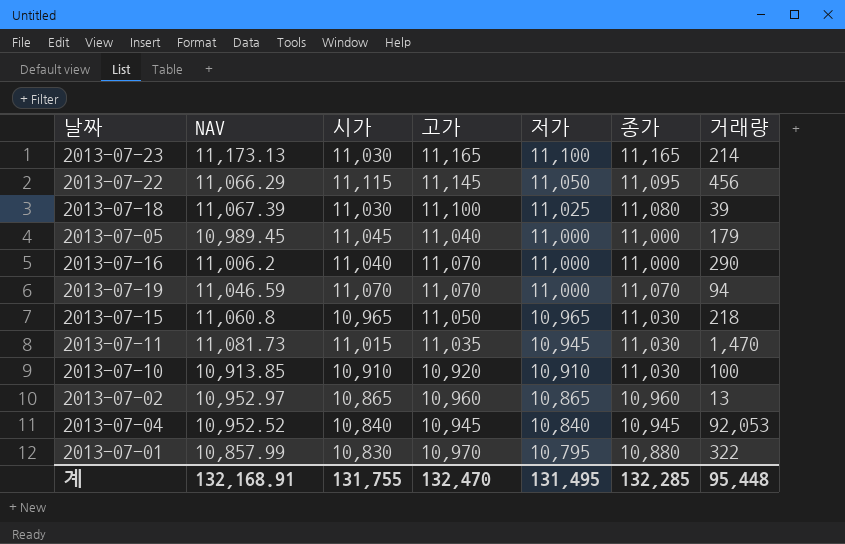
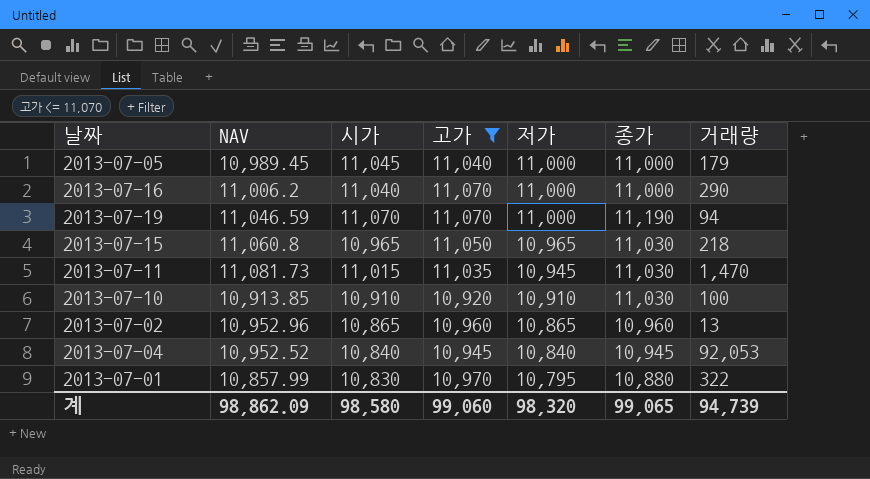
filter: none -> 고가 <= 11,070
2013-07-19 | 종가: 11,070 -> 11,190
2013-07-02 | NAV: 10,952.97 -> 10,952.96
계 | NAV: 132,168.91 -> 98,862.09
계 | 시가: 131,755 -> 98,580
계 | 고가: 132,470 -> 99,060
계 | 저가: 131,495 -> 98,320
계 | 종가: 132,285 -> 99,065
계 | 거래량: 95,448 -> 94,739

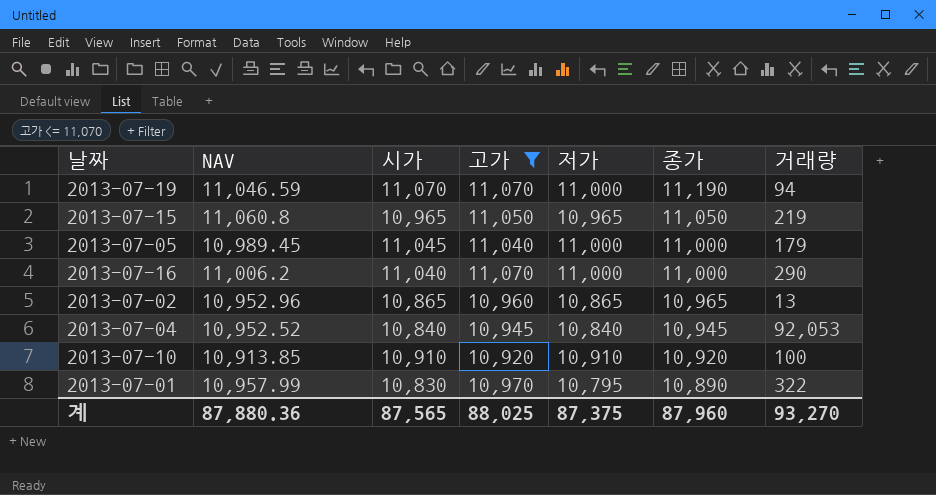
row order: 저가 descending -> 종가 descending
row 2013-07-11: 11,081.73 | 11,015 | 11,035 | 10,945 | 11,030 | 1,470 -> none
2013-07-15 | 종가: 11,030 -> 11,050
2013-07-15 | 거래량: 218 -> 219
2013-07-02 | 종가: 10,960 -> 10,965
2013-07-10 | 종가: 11,030 -> 10,920
2013-07-01 | NAV: 10,857.99 -> 10,957.99
2013-07-01 | 종가: 10,880 -> 10,890
계 | NAV: 98,862.09 -> 87,880.36
계 | 시가: 98,580 -> 87,565
계 | 고가: 99,060 -> 88,025
계 | 저가: 98,320 -> 87,375
계 | 종가: 99,065 -> 87,960
계 | 거래량: 94,739 -> 93,270

